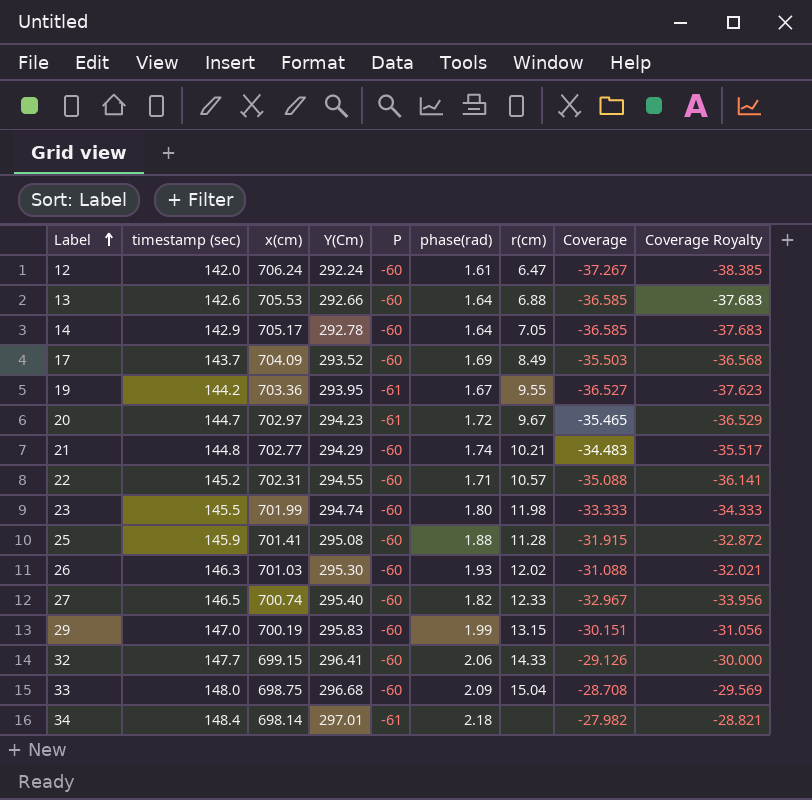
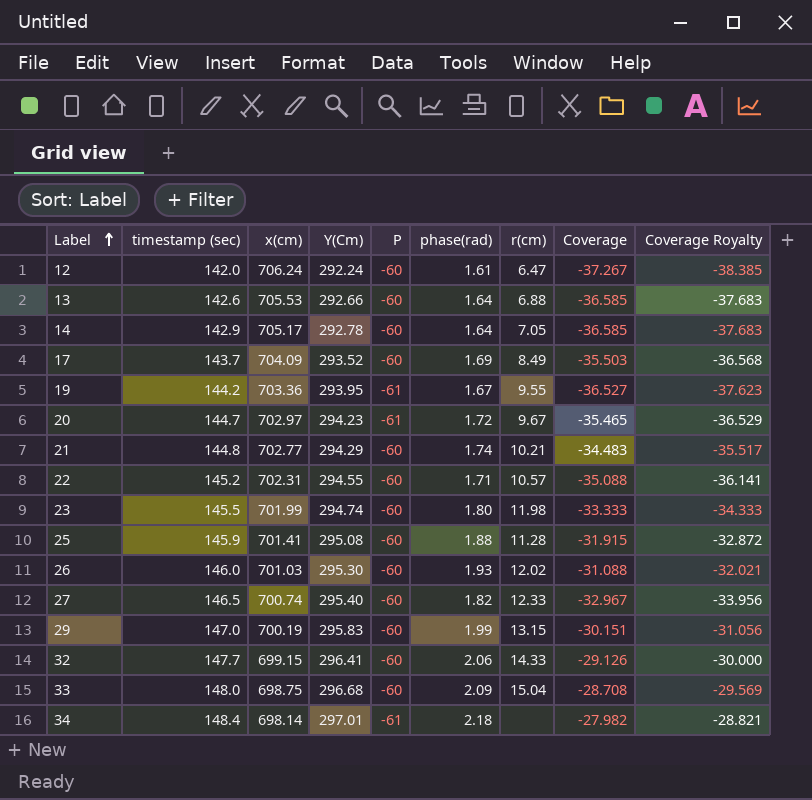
26 | timestamp (sec): 146.3 -> 146.0

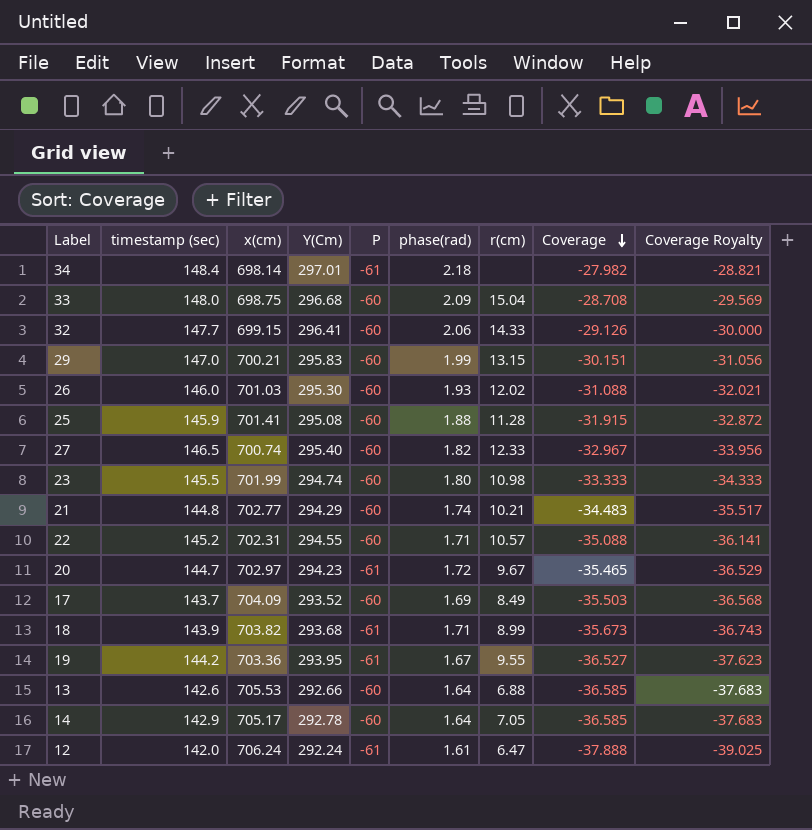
row order: Label ascending -> Coverage descending
29 | x(cm): 700.19 -> 700.21
23 | r(cm): 11.98 -> 10.98
row 18: none -> 143.9 | 703.82 | 293.68 | -61 | 1.71 | 8.99 | -35.673 | -36.743
12 | P: -60 -> -61
12 | Coverage: -37.267 -> -37.888
12 | Coverage Royalty: -38.385 -> -39.025

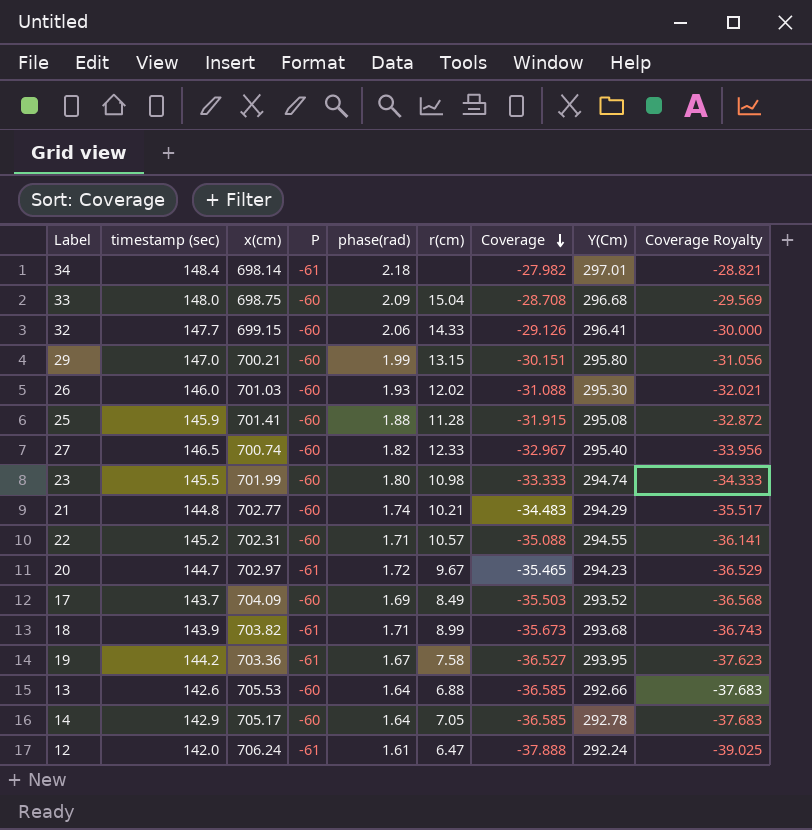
column Y(Cm) | position: 4 -> 8
29 | Y(Cm): 295.83 -> 295.80
19 | r(cm): 9.55 -> 7.58

